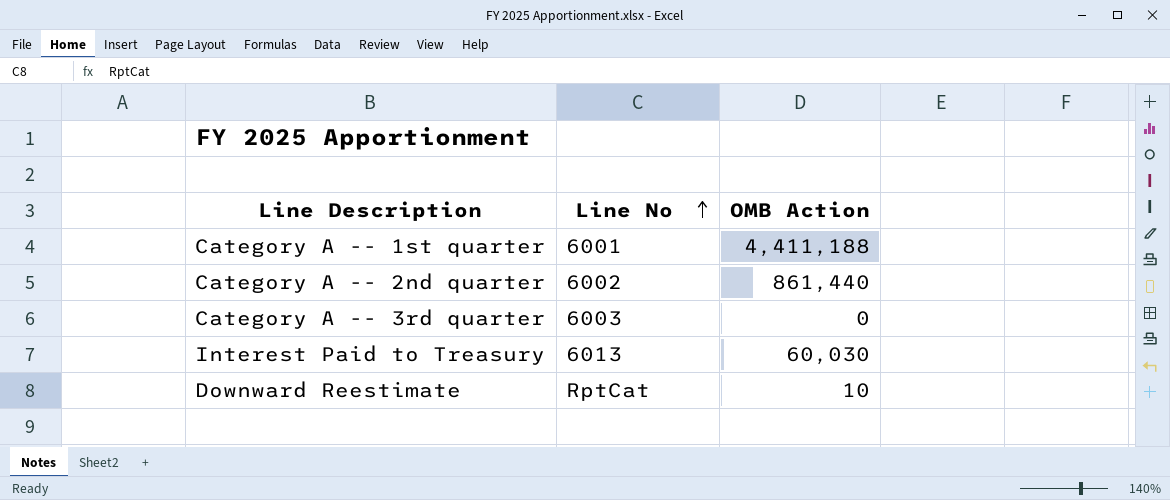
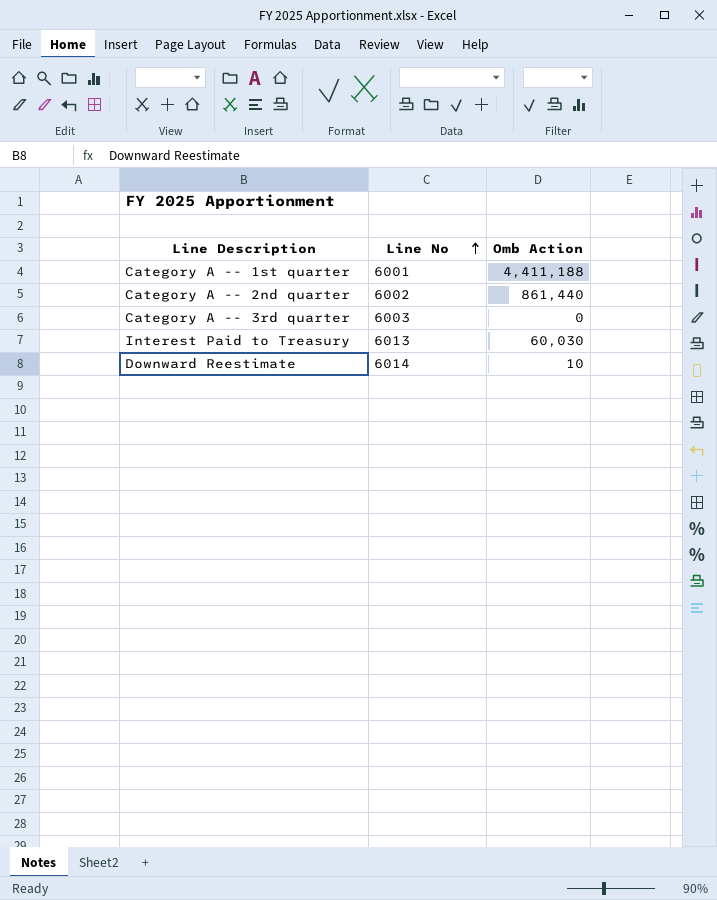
column name: OMB Action -> Omb Action
Downward Reestimate | Line No: RptCat -> 6014

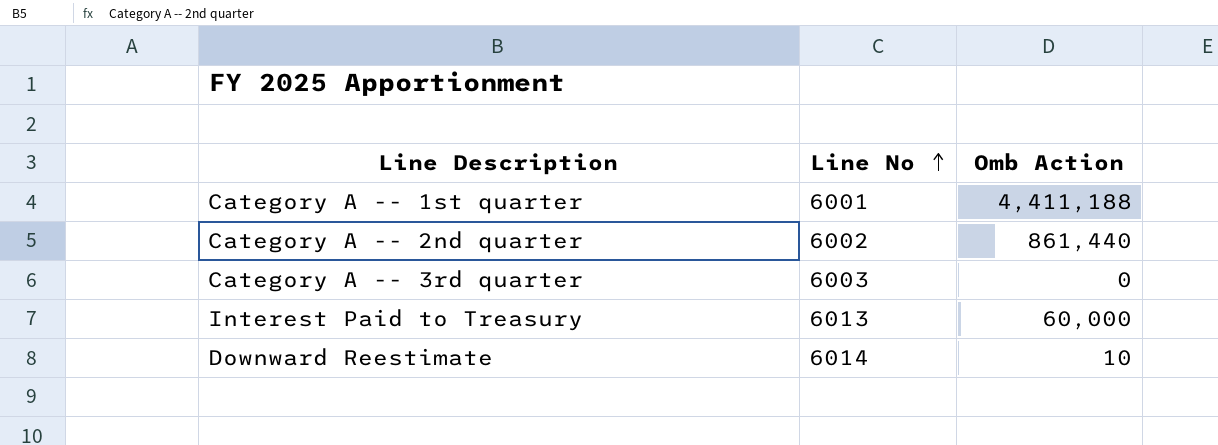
Interest Paid to Treasury | Omb Action: 60,030 -> 60,000

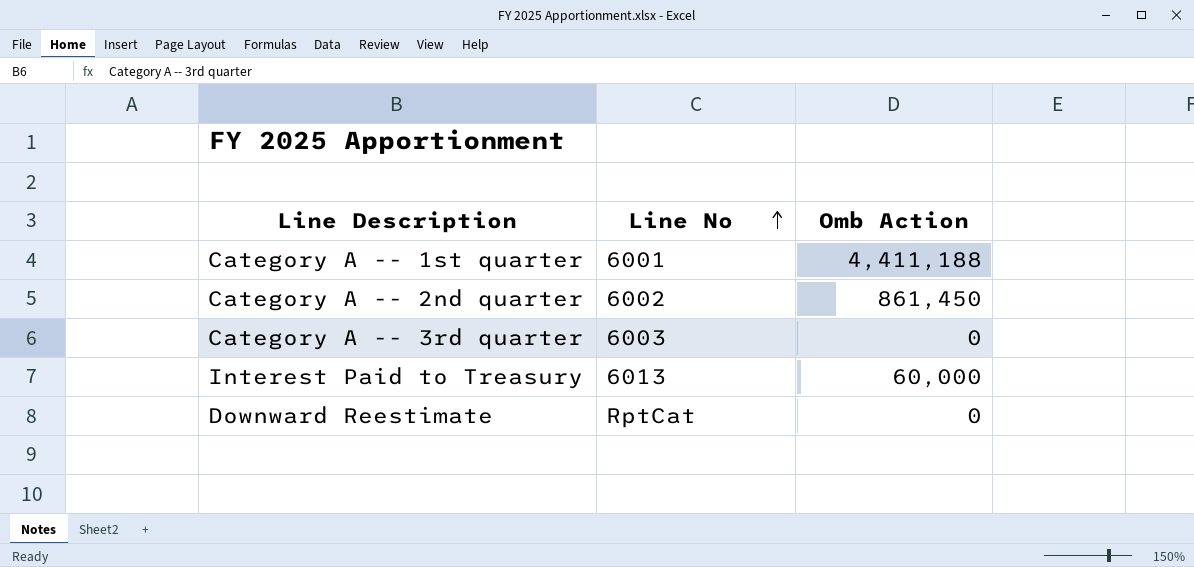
Category A -- 2nd quarter | Omb Action: 861,440 -> 861,450
Downward Reestimate | Line No: 6014 -> RptCat
Downward Reestimate | Omb Action: 10 -> 0

